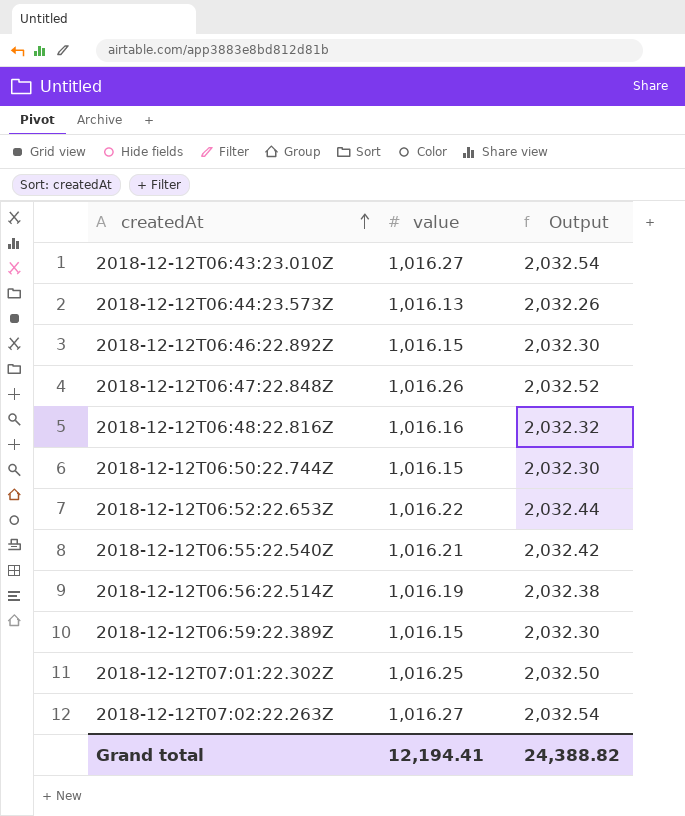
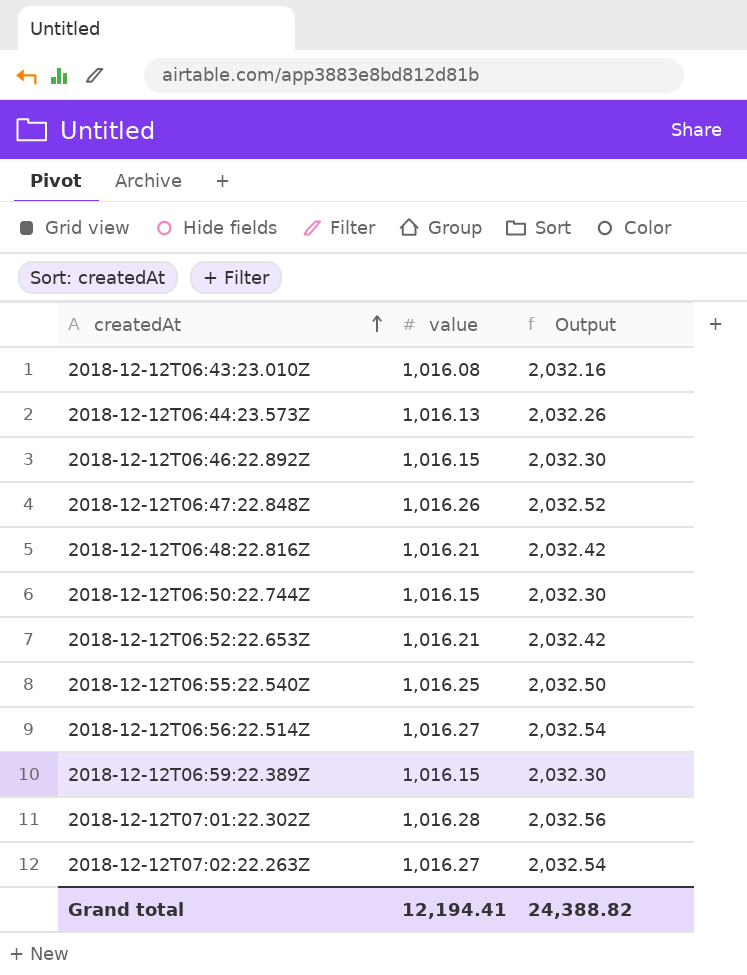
2018-12-12T06:43:23.010Z | value: 1,016.27 -> 1,016.08
2018-12-12T06:43:23.010Z | Output: 2,032.54 -> 2,032.16
2018-12-12T06:48:22.816Z | value: 1,016.16 -> 1,016.21
2018-12-12T06:48:22.816Z | Output: 2,032.32 -> 2,032.42
2018-12-12T06:52:22.653Z | value: 1,016.22 -> 1,016.21
2018-12-12T06:52:22.653Z | Output: 2,032.44 -> 2,032.42
2018-12-12T06:55:22.540Z | value: 1,016.21 -> 1,016.25
2018-12-12T06:55:22.540Z | Output: 2,032.42 -> 2,032.50
2018-12-12T06:56:22.514Z | value: 1,016.19 -> 1,016.27
2018-12-12T06:56:22.514Z | Output: 2,032.38 -> 2,032.54
2018-12-12T07:01:22.302Z | value: 1,016.25 -> 1,016.28
2018-12-12T07:01:22.302Z | Output: 2,032.50 -> 2,032.56

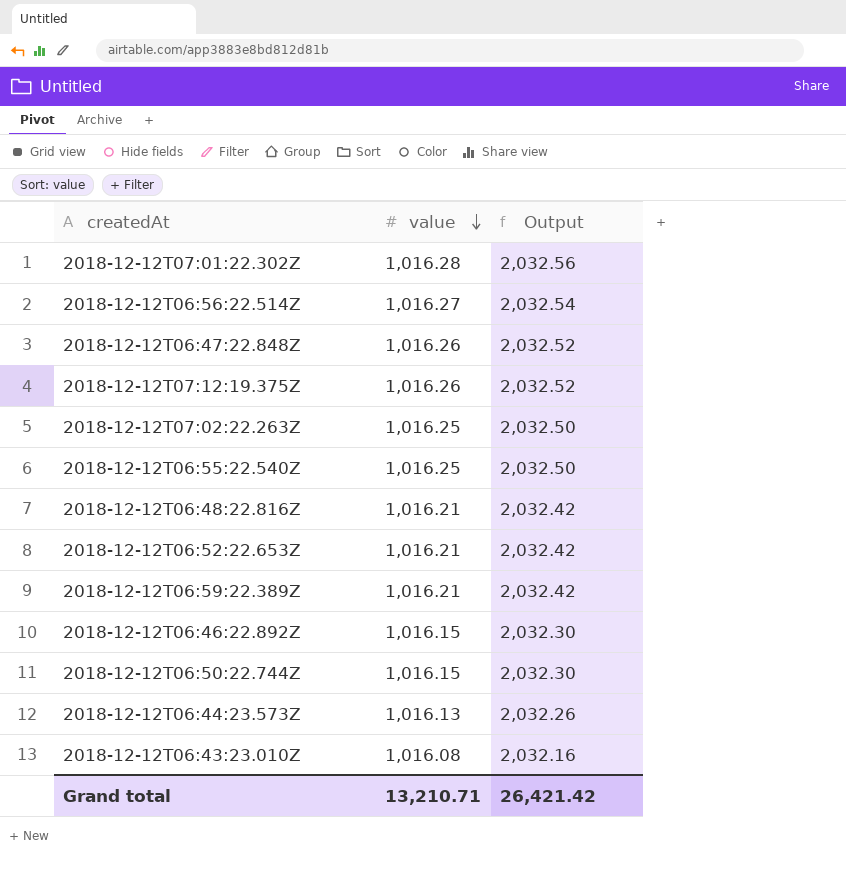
row order: createdAt ascending -> value descending
row 2018-12-12T07:12:19.375Z: none -> 1,016.26 | 2,032.52
2018-12-12T07:02:22.263Z | value: 1,016.27 -> 1,016.25
2018-12-12T07:02:22.263Z | Output: 2,032.54 -> 2,032.50
2018-12-12T06:59:22.389Z | value: 1,016.15 -> 1,016.21
2018-12-12T06:59:22.389Z | Output: 2,032.30 -> 2,032.42
Grand total | value: 12,194.41 -> 13,210.71
Grand total | Output: 24,388.82 -> 26,421.42

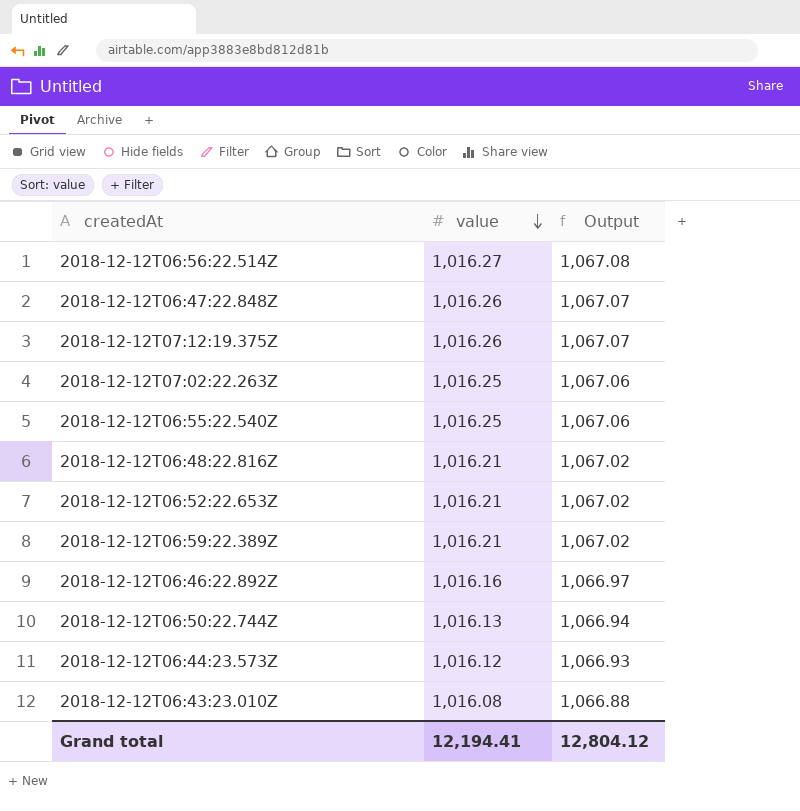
column Output | formula: [value] * 2 -> [value] * 1.05
row 2018-12-12T07:01:22.302Z: 1,016.28 | 2,032.56 -> none
2018-12-12T06:46:22.892Z | value: 1,016.15 -> 1,016.16
2018-12-12T06:50:22.744Z | value: 1,016.15 -> 1,016.13
2018-12-12T06:44:23.573Z | value: 1,016.13 -> 1,016.12
Grand total | value: 13,210.71 -> 12,194.41
Grand total | Output: 26,421.42 -> 12,804.12

